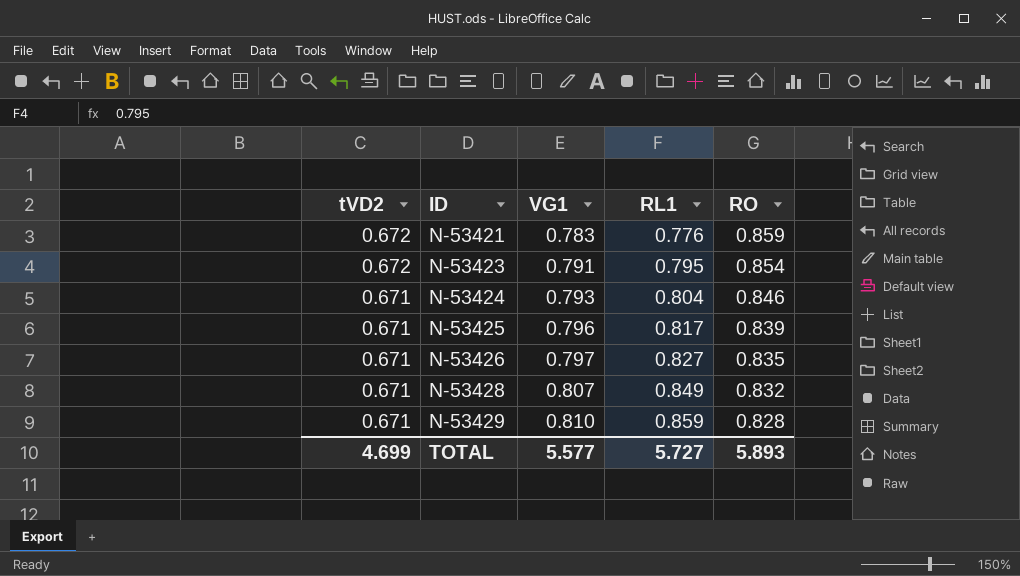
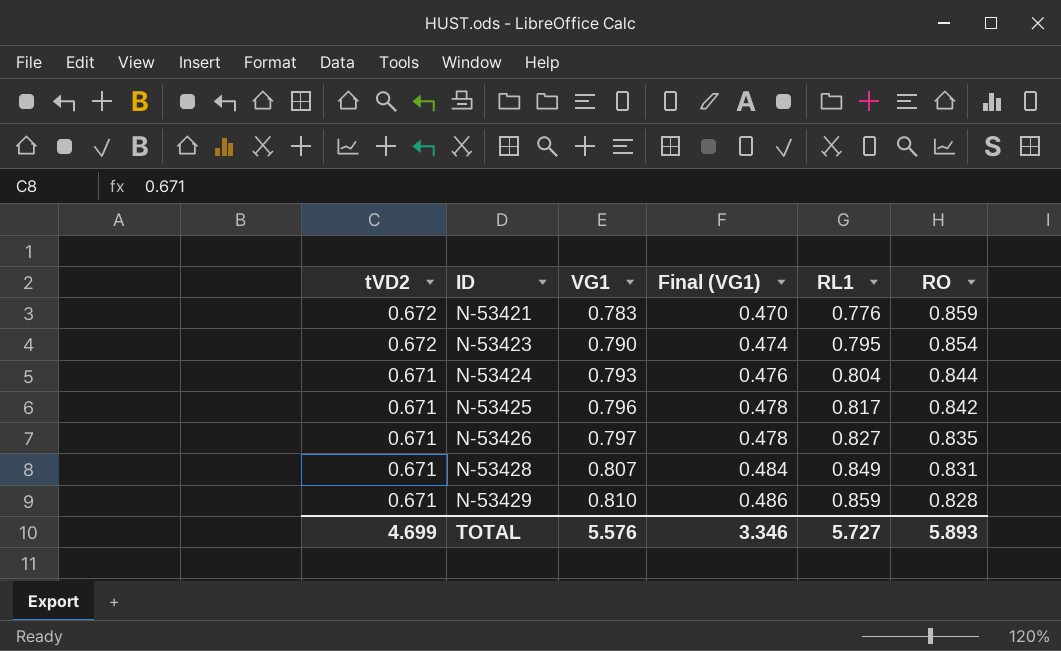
column Final (VG1) | formula: none -> [VG1] * 0.6
N-53423 | VG1: 0.791 -> 0.790
N-53424 | RO: 0.846 -> 0.844
N-53425 | RO: 0.839 -> 0.842
N-53428 | RO: 0.832 -> 0.831
TOTAL | VG1: 5.577 -> 5.576

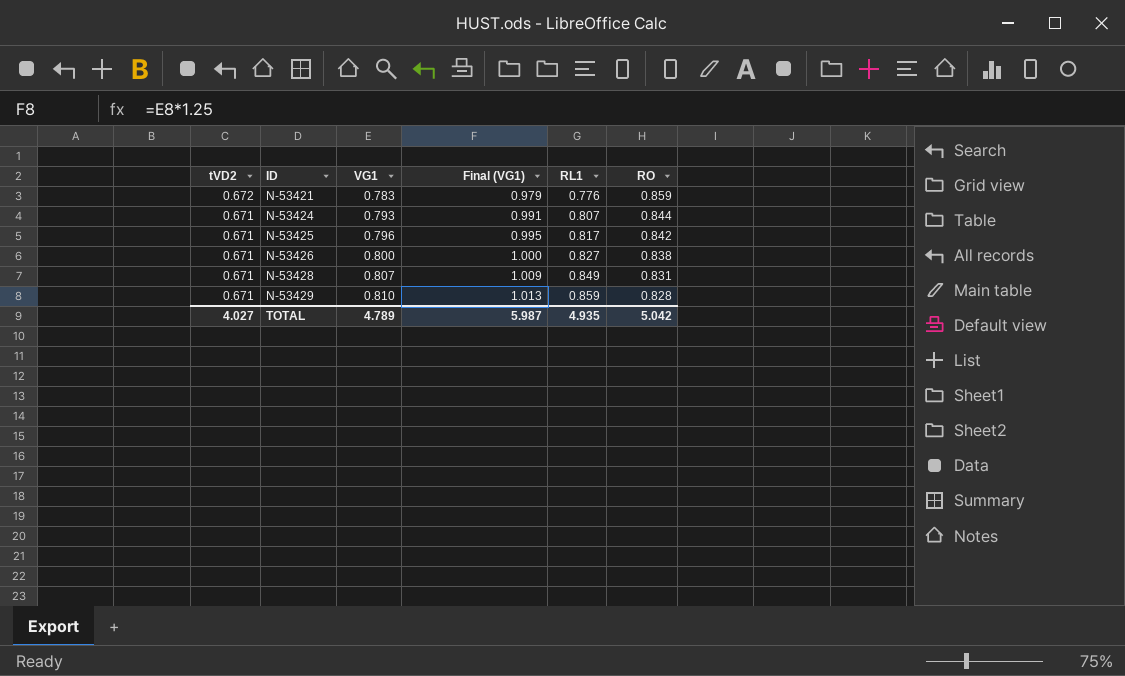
column Final (VG1) | formula: [VG1] * 0.6 -> [VG1] * 1.25
row N-53423: 0.672 | 0.790 | 0.474 | 0.795 | 0.854 -> none
N-53424 | RL1: 0.804 -> 0.807
N-53426 | VG1: 0.797 -> 0.800
N-53426 | RO: 0.835 -> 0.838
TOTAL | tVD2: 4.699 -> 4.027
TOTAL | VG1: 5.576 -> 4.789
TOTAL | Final (VG1): 3.346 -> 5.987
TOTAL | RL1: 5.727 -> 4.935
TOTAL | RO: 5.893 -> 5.042

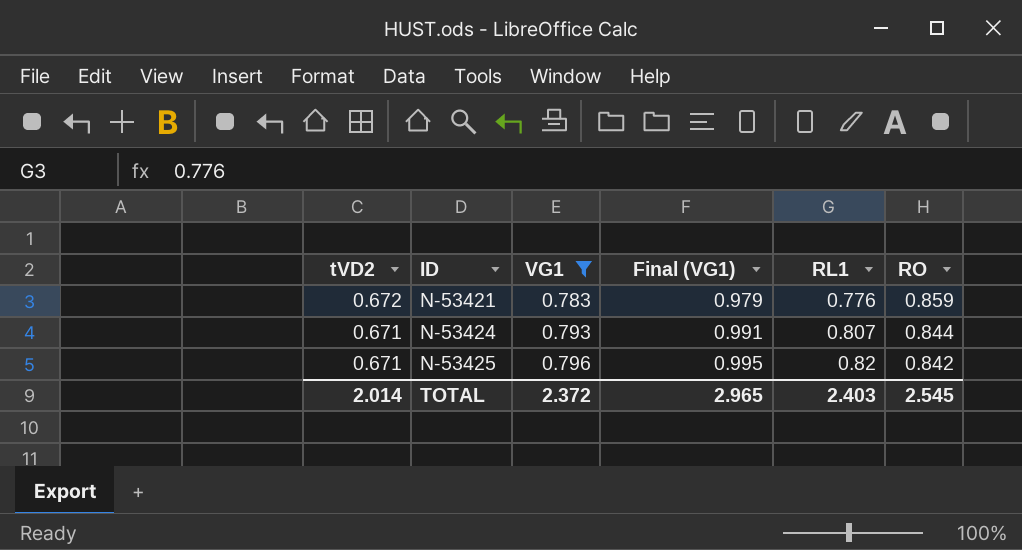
filter: none -> VG1 <= 0.796
N-53425 | RL1: 0.817 -> 0.82
TOTAL | tVD2: 4.027 -> 2.014
TOTAL | VG1: 4.789 -> 2.372
TOTAL | Final (VG1): 5.987 -> 2.965
TOTAL | RL1: 4.935 -> 2.403
TOTAL | RO: 5.042 -> 2.545

